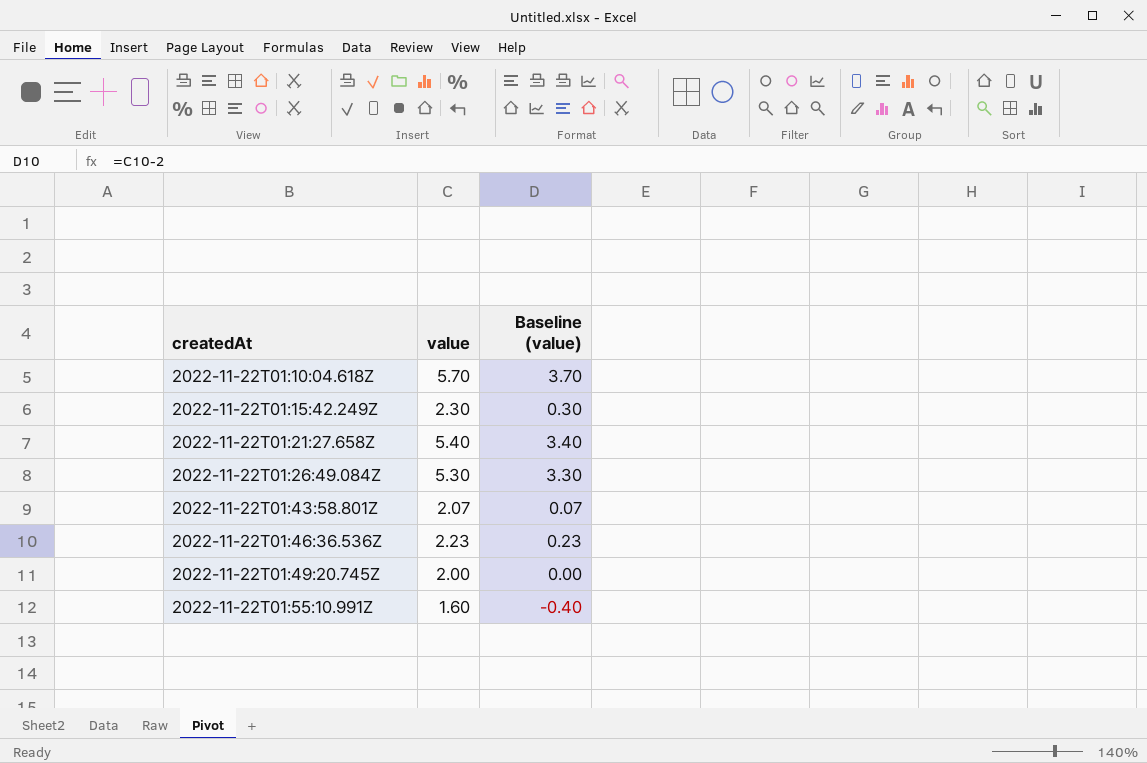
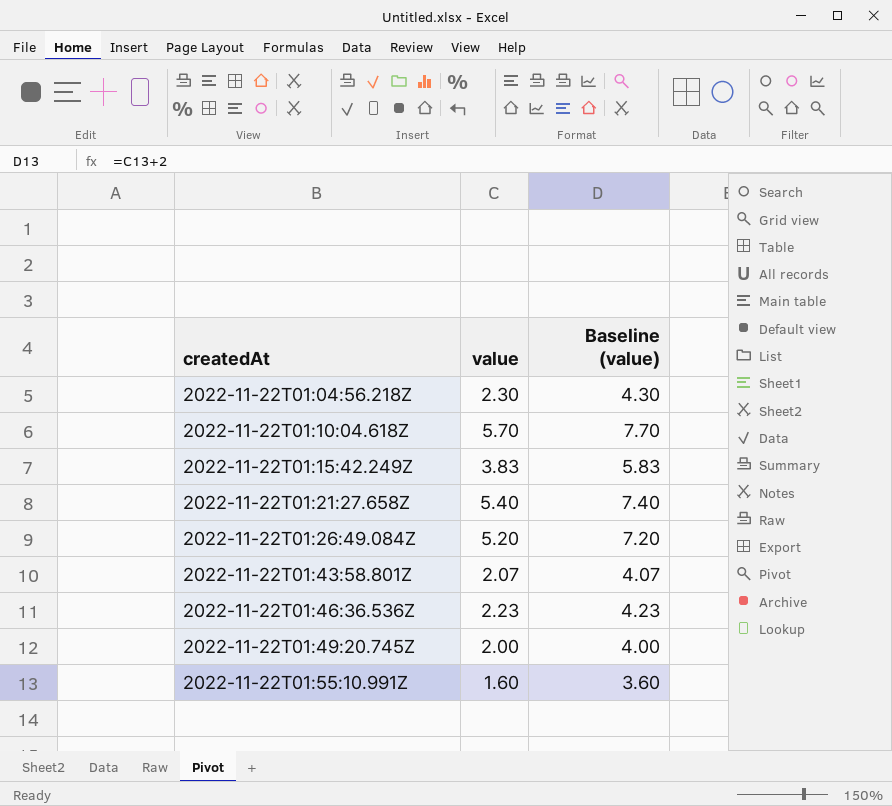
column Baseline (value) | formula: [value] - 2 -> [value] + 2
row 2022-11-22T01:04:56.218Z: none -> 2.30 | 4.30
2022-11-22T01:15:42.249Z | value: 2.30 -> 3.83
2022-11-22T01:26:49.084Z | value: 5.30 -> 5.20

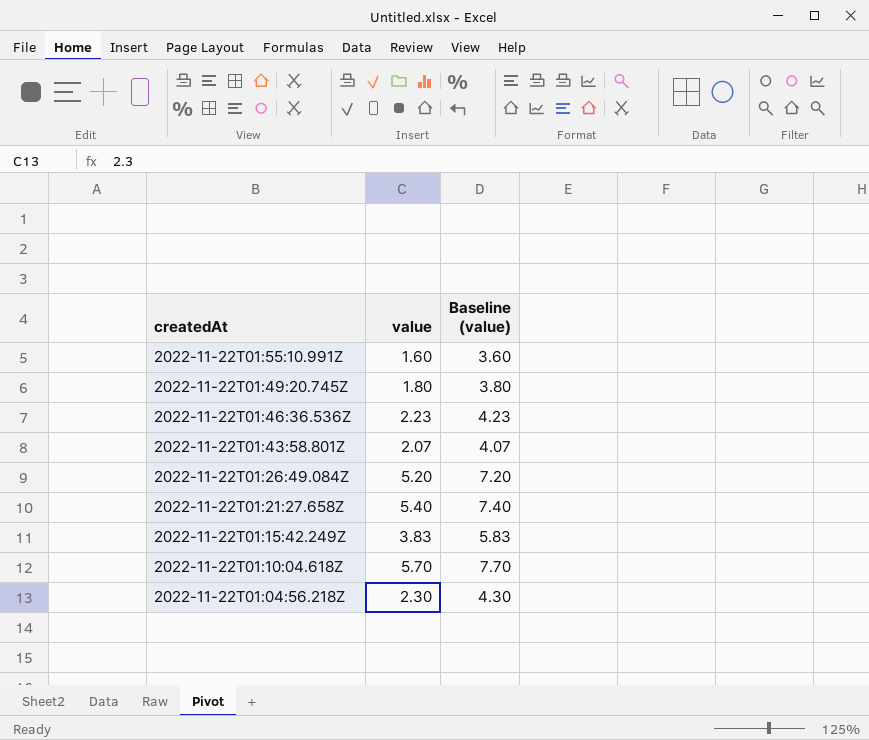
row order: createdAt ascending -> createdAt descending
2022-11-22T01:49:20.745Z | value: 2.00 -> 1.80
2022-11-22T01:49:20.745Z | Baseline (value): 4.00 -> 3.80

